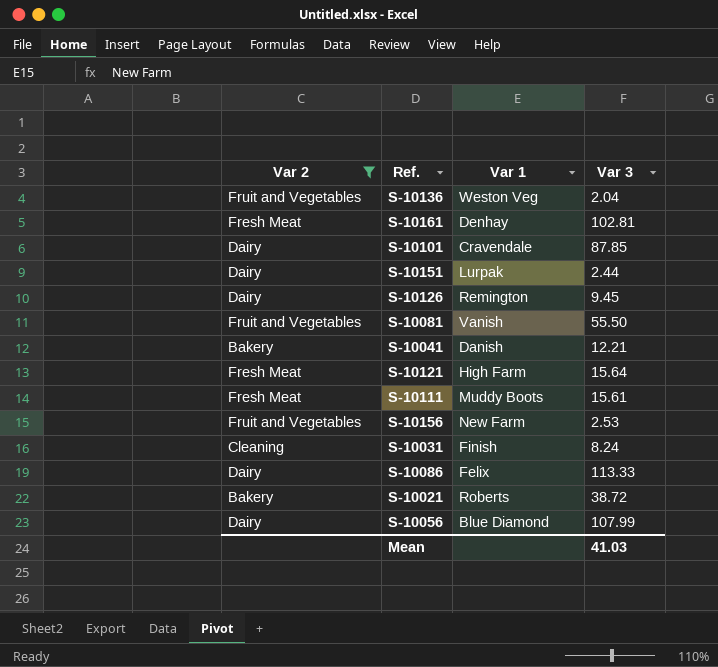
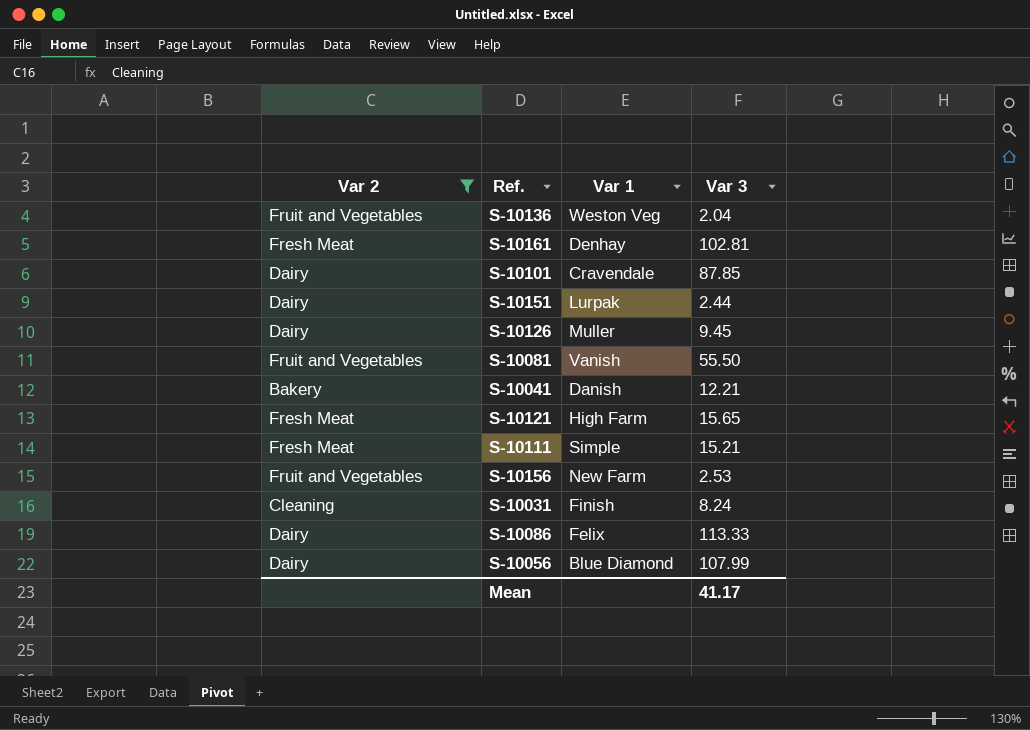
row S-10021: Bakery | Roberts | 38.72 -> none
S-10126 | Var 1: Remington -> Muller
S-10121 | Var 3: 15.64 -> 15.65
S-10111 | Var 1: Muddy Boots -> Simple
S-10111 | Var 3: 15.61 -> 15.21
Mean | Var 3: 41.03 -> 41.17

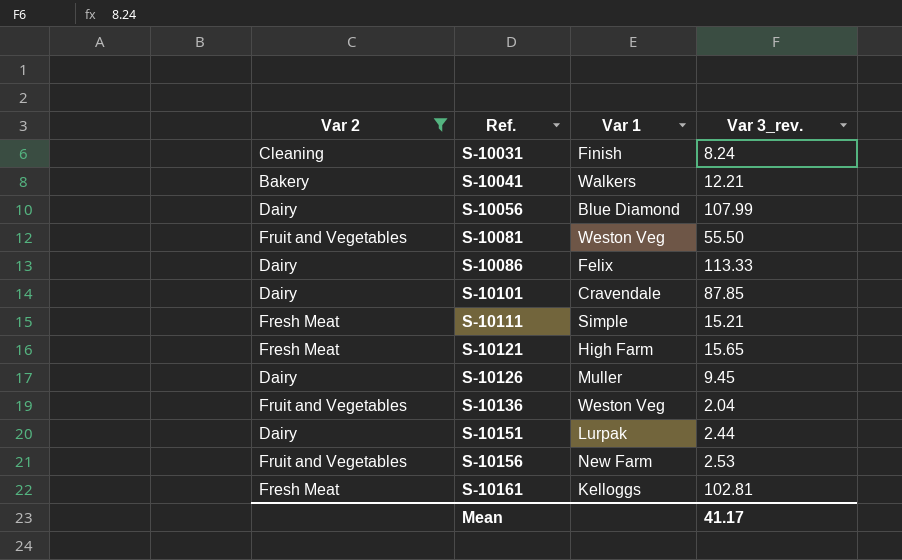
row order: none -> Ref. ascending
column name: Var 3 -> Var 3_rev.
S-10041 | Var 1: Danish -> Walkers
S-10081 | Var 1: Vanish -> Weston Veg
S-10161 | Var 1: Denhay -> Kelloggs

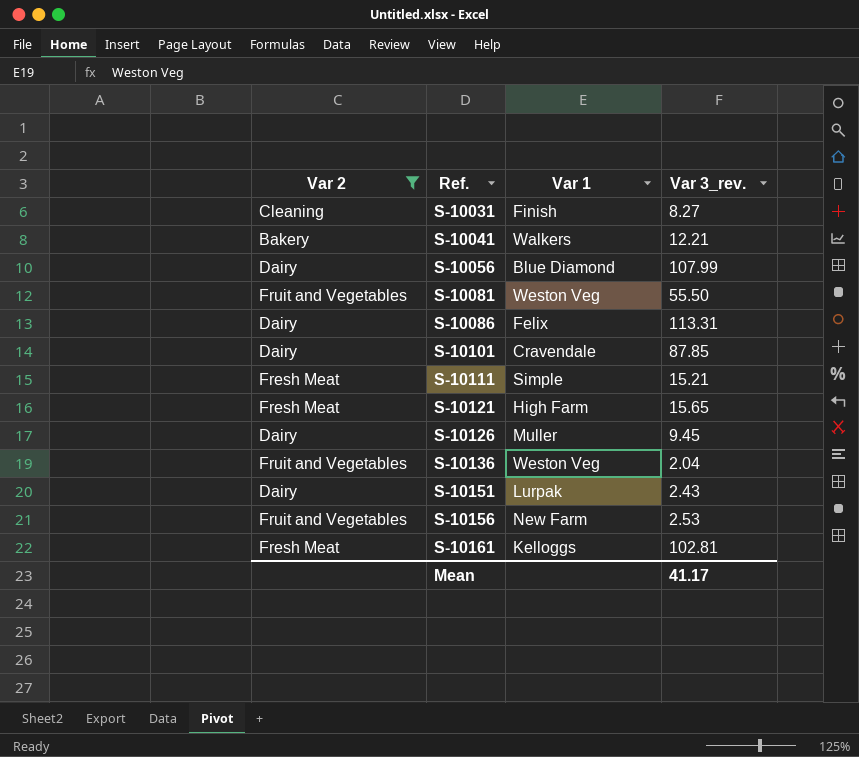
S-10031 | Var 3_rev.: 8.24 -> 8.27
S-10086 | Var 3_rev.: 113.33 -> 113.31
S-10151 | Var 3_rev.: 2.44 -> 2.43

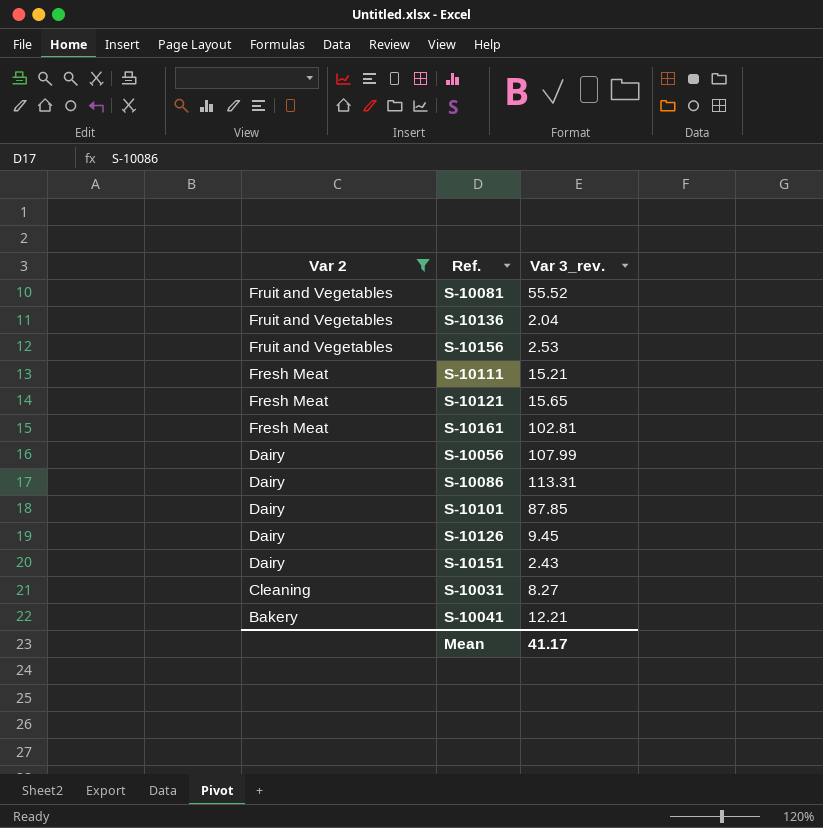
row order: Ref. ascending -> Var 2 descending
column Var 1 | position: 3 -> none
S-10081 | Var 3_rev.: 55.50 -> 55.52

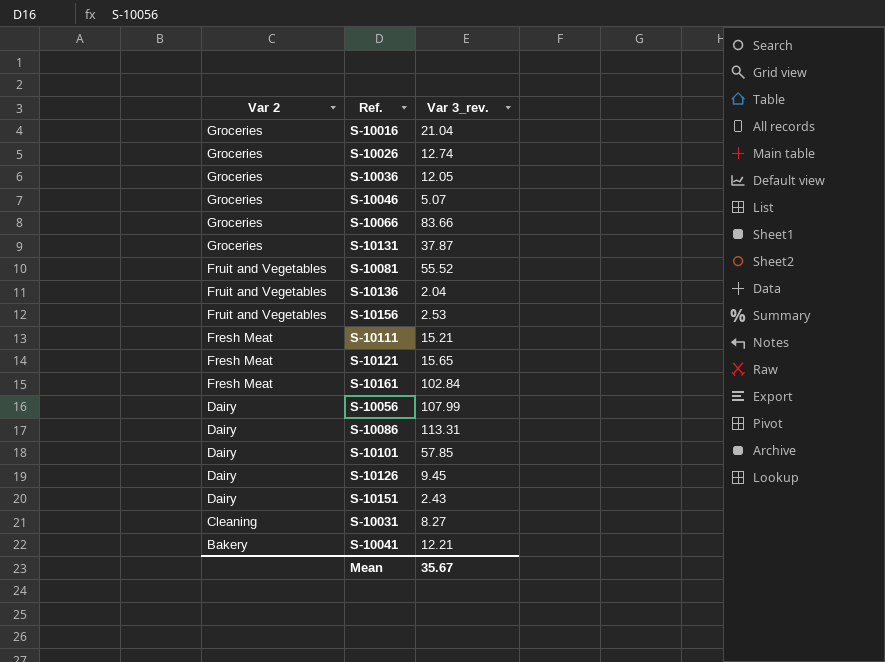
filter: Var 2 != Groceries -> none
S-10161 | Var 3_rev.: 102.81 -> 102.84
S-10101 | Var 3_rev.: 87.85 -> 57.85
Mean | Var 3_rev.: 41.17 -> 35.67

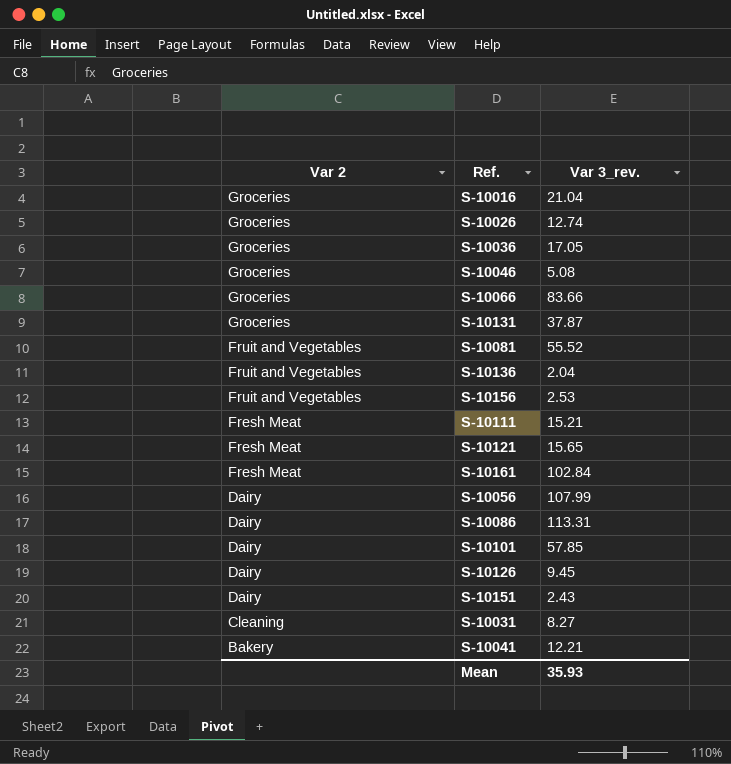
S-10036 | Var 3_rev.: 12.05 -> 17.05
S-10046 | Var 3_rev.: 5.07 -> 5.08
Mean | Var 3_rev.: 35.67 -> 35.93

